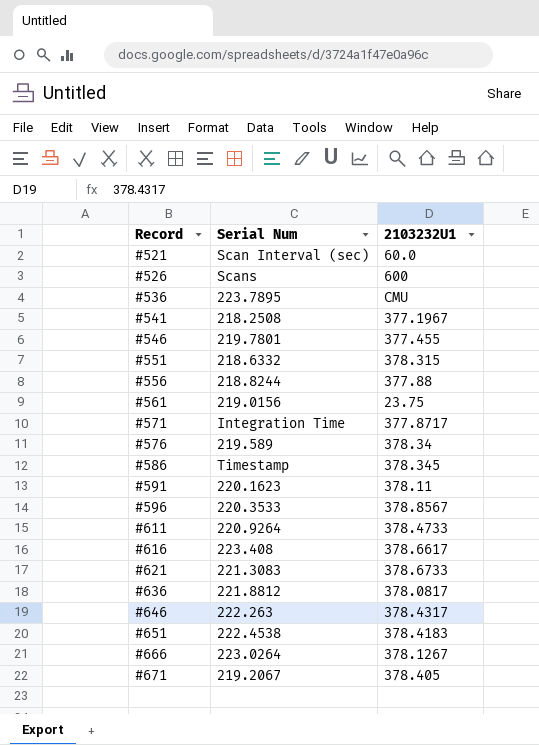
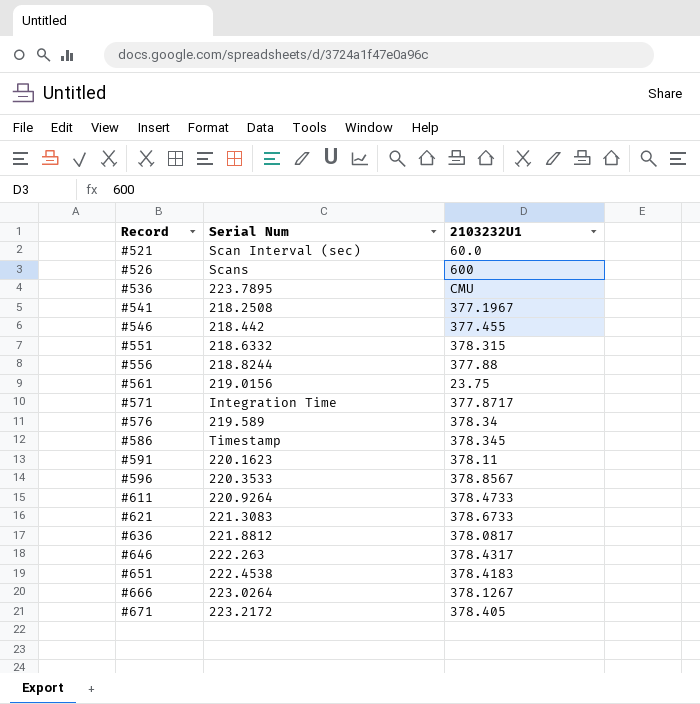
row #616: 223.408 | 378.6617 -> none
#546 | Serial Num: 219.7801 -> 218.442
#671 | Serial Num: 219.2067 -> 223.2172

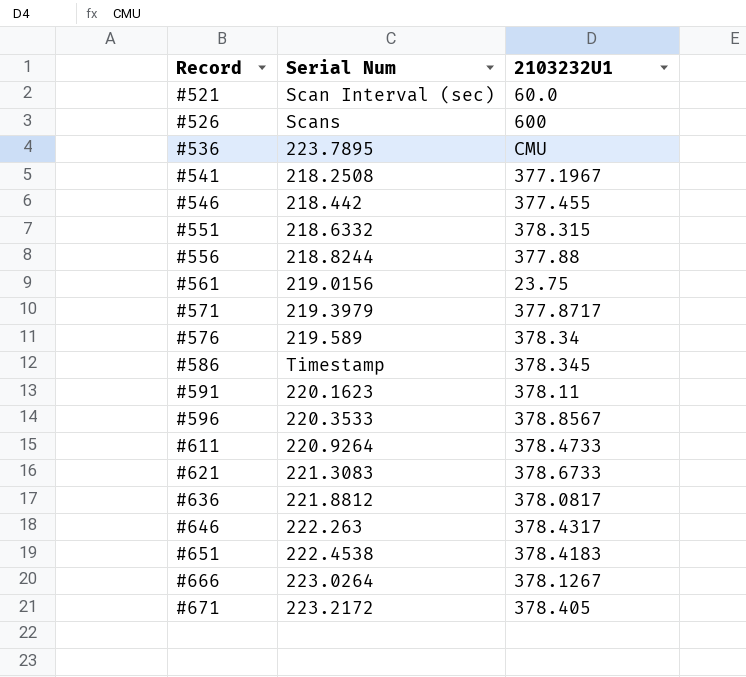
#571 | Serial Num: Integration Time -> 219.3979

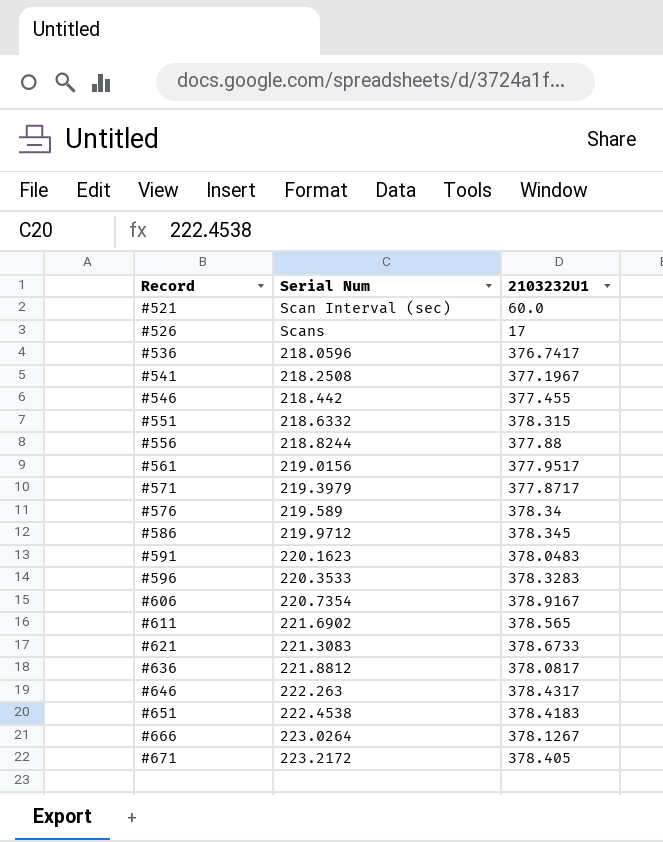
#526 | 2103232U1: 600 -> 17
#536 | Serial Num: 223.7895 -> 218.0596
#536 | 2103232U1: CMU -> 376.7417
#561 | 2103232U1: 23.75 -> 377.9517
#586 | Serial Num: Timestamp -> 219.9712
#591 | 2103232U1: 378.11 -> 378.0483
#596 | 2103232U1: 378.8567 -> 378.3283
row #606: none -> 220.7354 | 378.9167
#611 | Serial Num: 220.9264 -> 221.6902
#611 | 2103232U1: 378.4733 -> 378.565

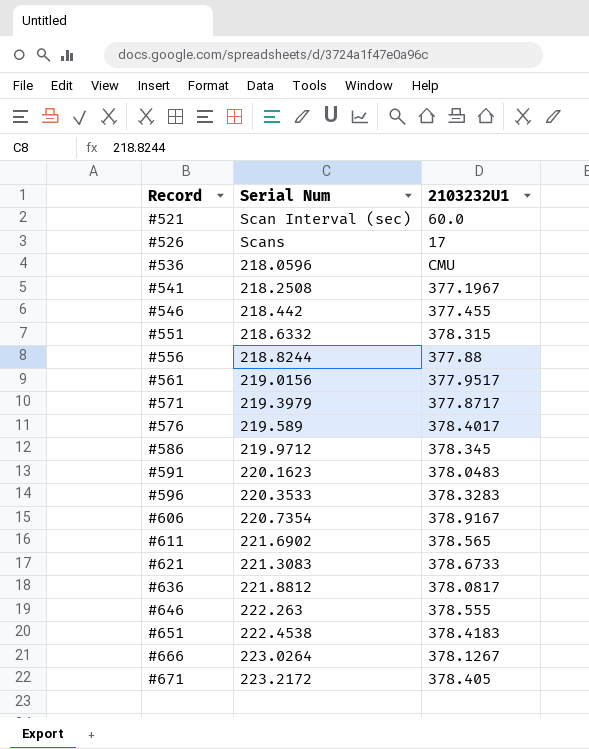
#536 | 2103232U1: 376.7417 -> CMU
#576 | 2103232U1: 378.34 -> 378.4017
#646 | 2103232U1: 378.4317 -> 378.555

